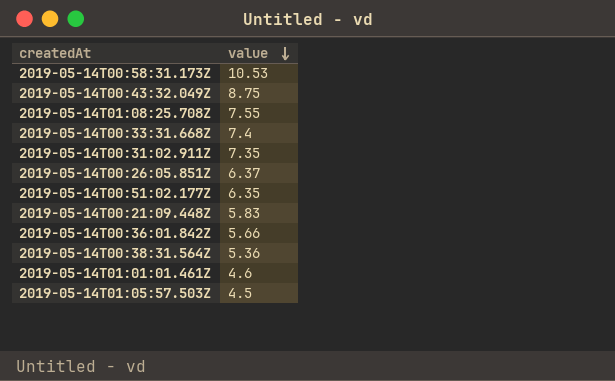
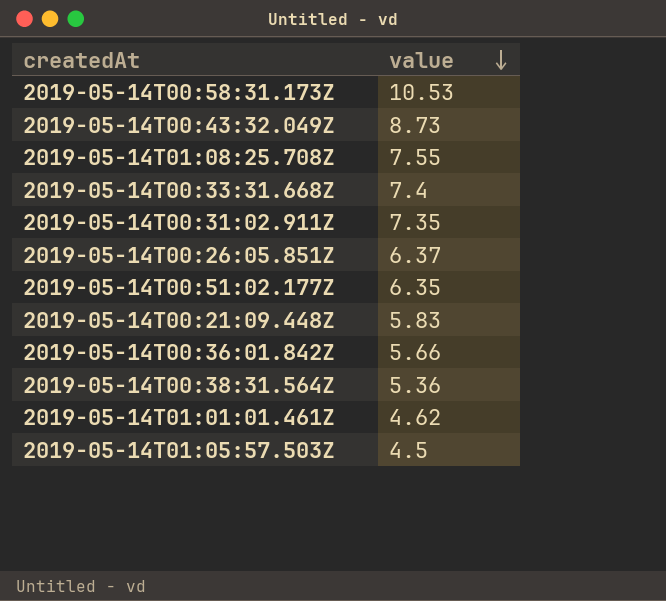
2019-05-14T00:43:32.049Z | value: 8.75 -> 8.73
2019-05-14T01:01:01.461Z | value: 4.6 -> 4.62

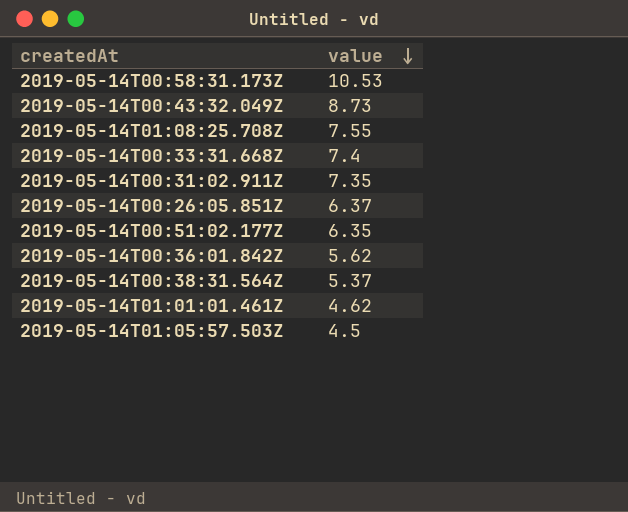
row 2019-05-14T00:21:09.448Z: 5.83 -> none
2019-05-14T00:36:01.842Z | value: 5.66 -> 5.62
2019-05-14T00:38:31.564Z | value: 5.36 -> 5.37

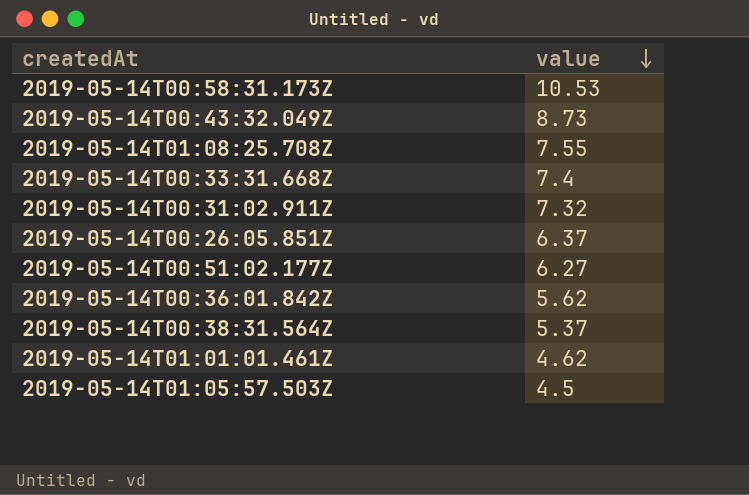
2019-05-14T00:31:02.911Z | value: 7.35 -> 7.32
2019-05-14T00:51:02.177Z | value: 6.35 -> 6.27

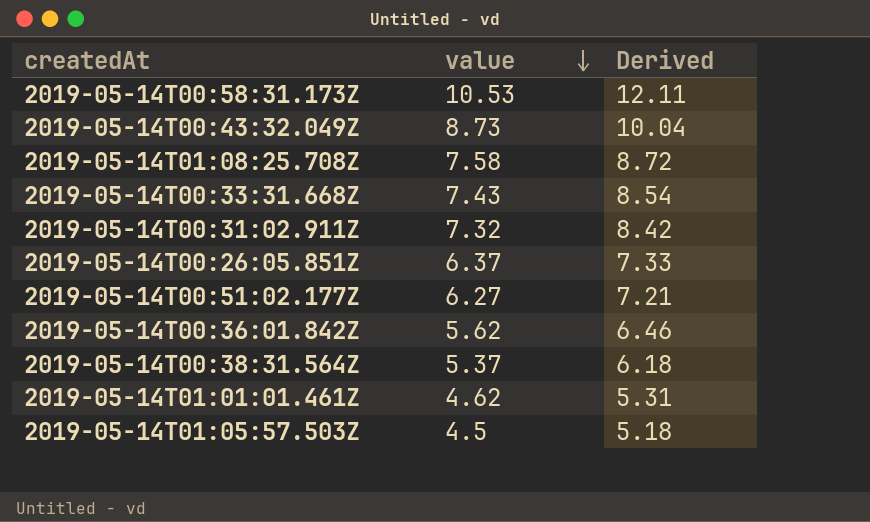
column Derived | formula: none -> [value] * 1.15
2019-05-14T01:08:25.708Z | value: 7.55 -> 7.58
2019-05-14T00:33:31.668Z | value: 7.4 -> 7.43

